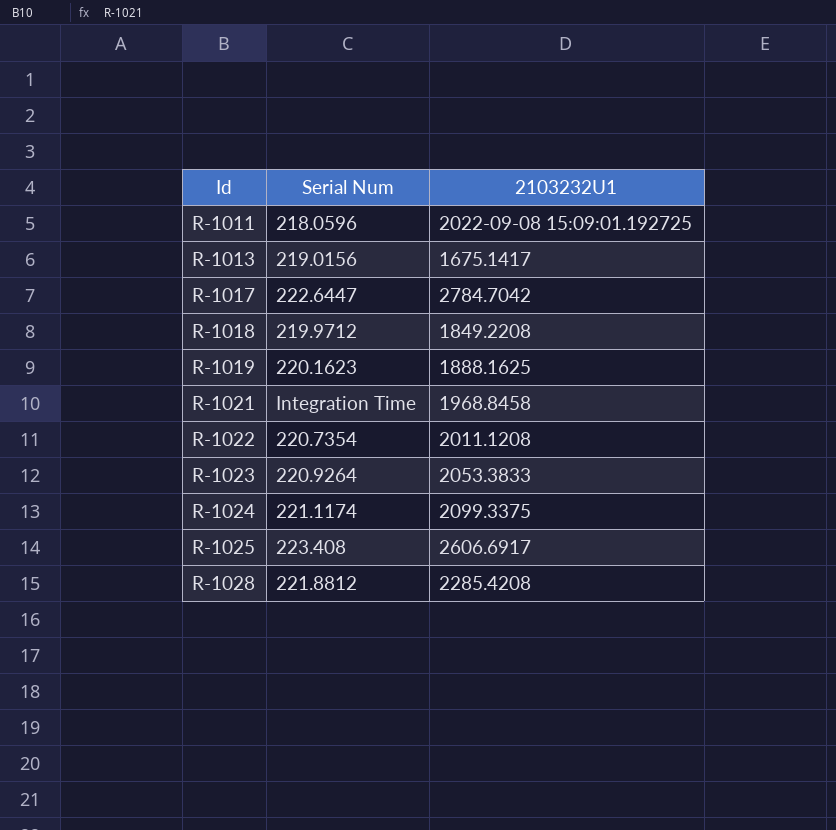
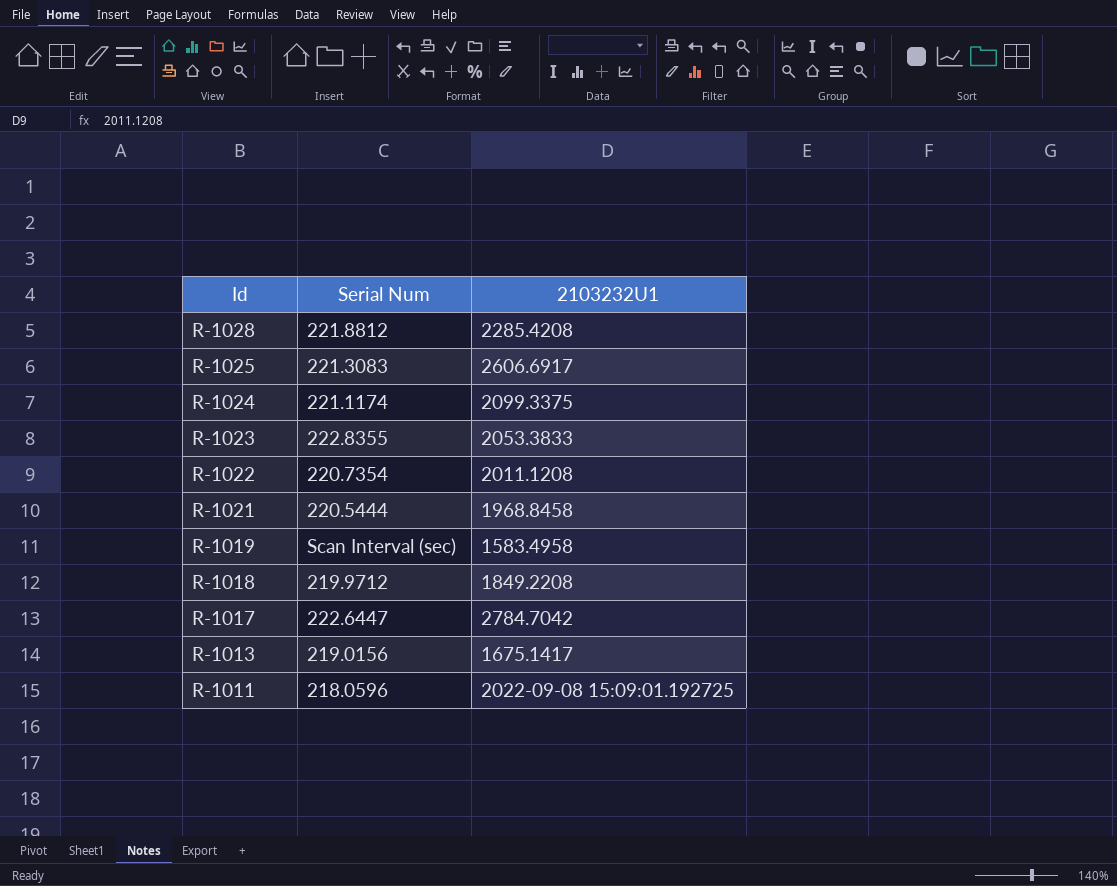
row order: Id ascending -> Id descending
R-1025 | Serial Num: 223.408 -> 221.3083
R-1023 | Serial Num: 220.9264 -> 222.8355
R-1021 | Serial Num: Integration Time -> 220.5444
R-1019 | Serial Num: 220.1623 -> Scan Interval (sec)
R-1019 | 2103232U1: 1888.1625 -> 1583.4958

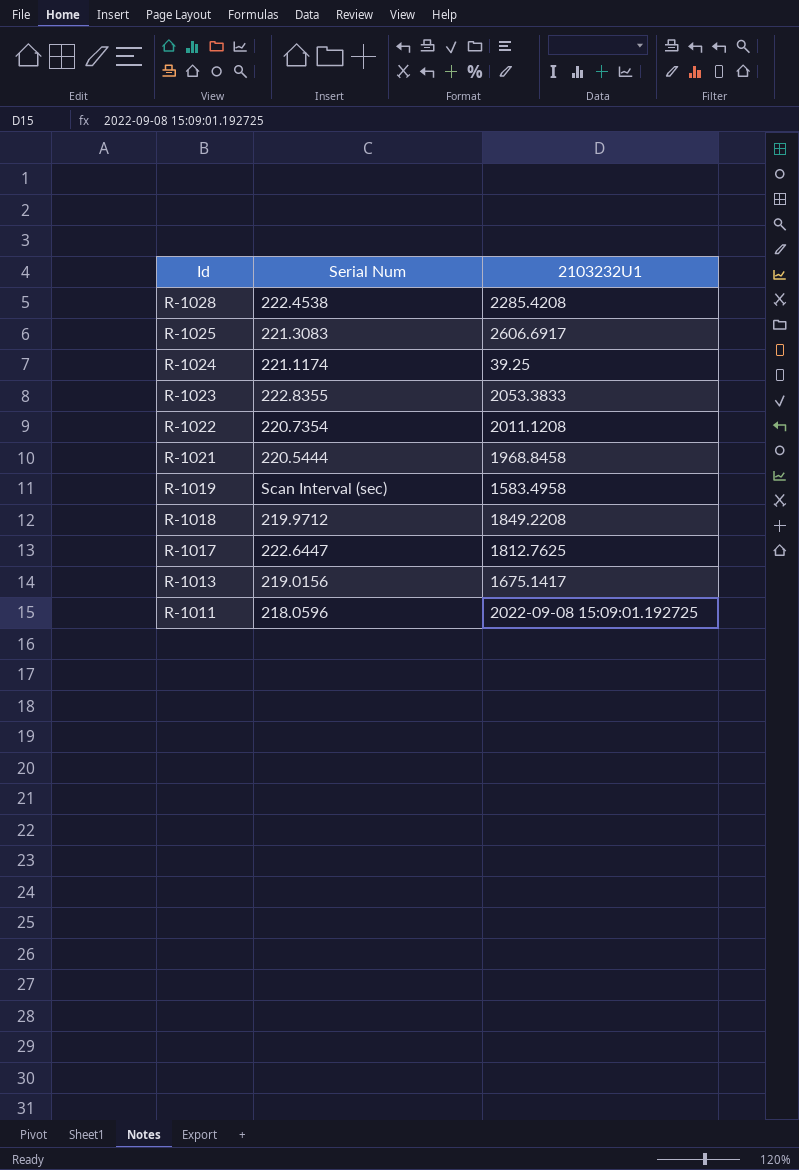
R-1028 | Serial Num: 221.8812 -> 222.4538
R-1024 | 2103232U1: 2099.3375 -> 39.25
R-1017 | 2103232U1: 2784.7042 -> 1812.7625

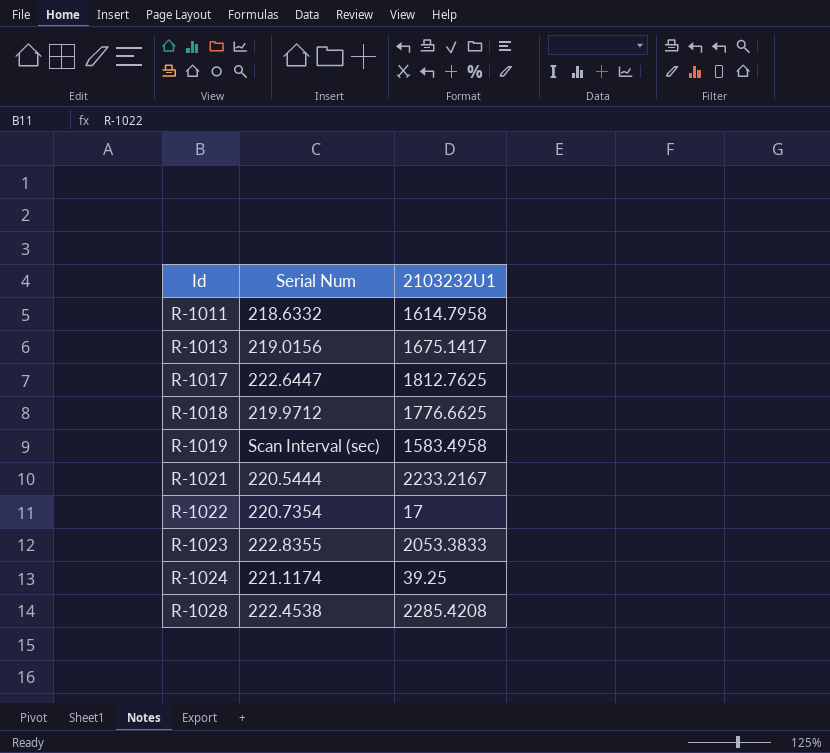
row order: Id descending -> Id ascending
row R-1025: 221.3083 | 2606.6917 -> none
R-1011 | Serial Num: 218.0596 -> 218.6332
R-1011 | 2103232U1: 2022-09-08 15:09:01.192725 -> 1614.7958
R-1018 | 2103232U1: 1849.2208 -> 1776.6625
R-1021 | 2103232U1: 1968.8458 -> 2233.2167
R-1022 | 2103232U1: 2011.1208 -> 17

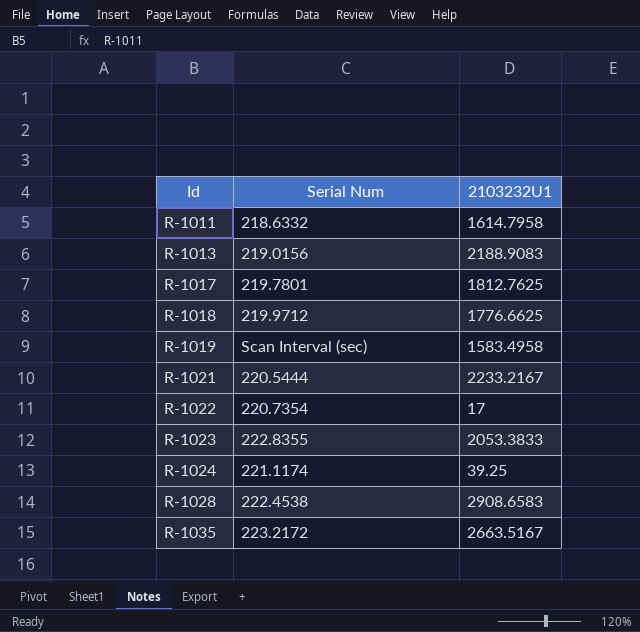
R-1013 | 2103232U1: 1675.1417 -> 2188.9083
R-1017 | Serial Num: 222.6447 -> 219.7801
R-1028 | 2103232U1: 2285.4208 -> 2908.6583
row R-1035: none -> 223.2172 | 2663.5167

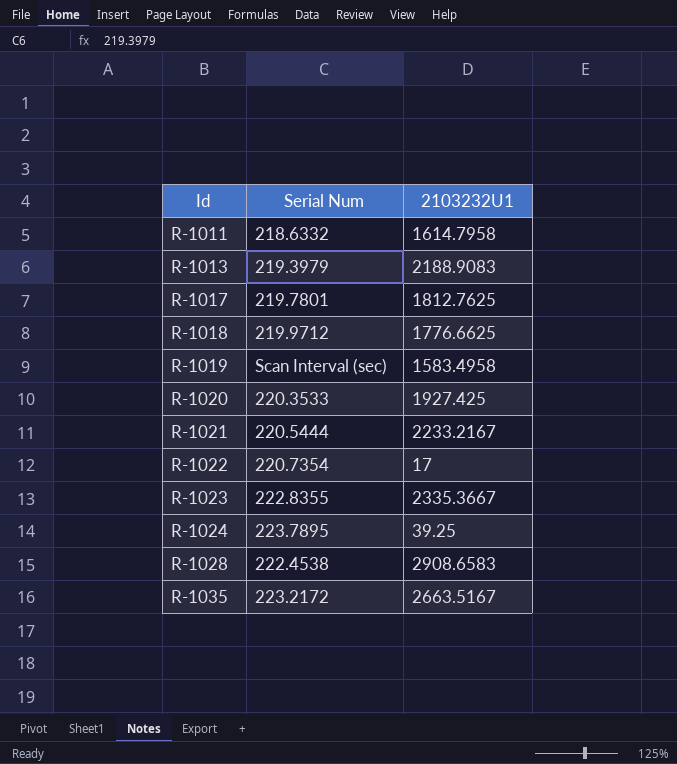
R-1013 | Serial Num: 219.0156 -> 219.3979
row R-1020: none -> 220.3533 | 1927.425
R-1023 | 2103232U1: 2053.3833 -> 2335.3667
R-1024 | Serial Num: 221.1174 -> 223.7895

